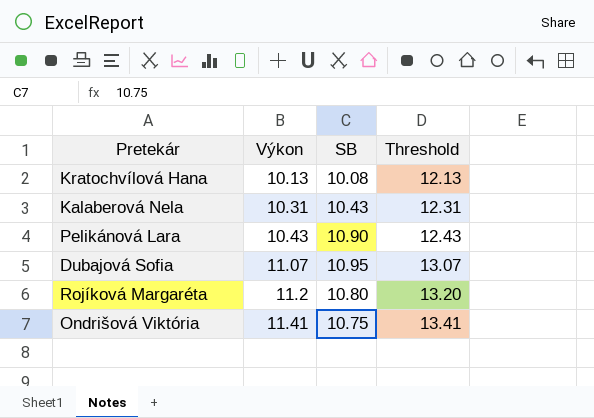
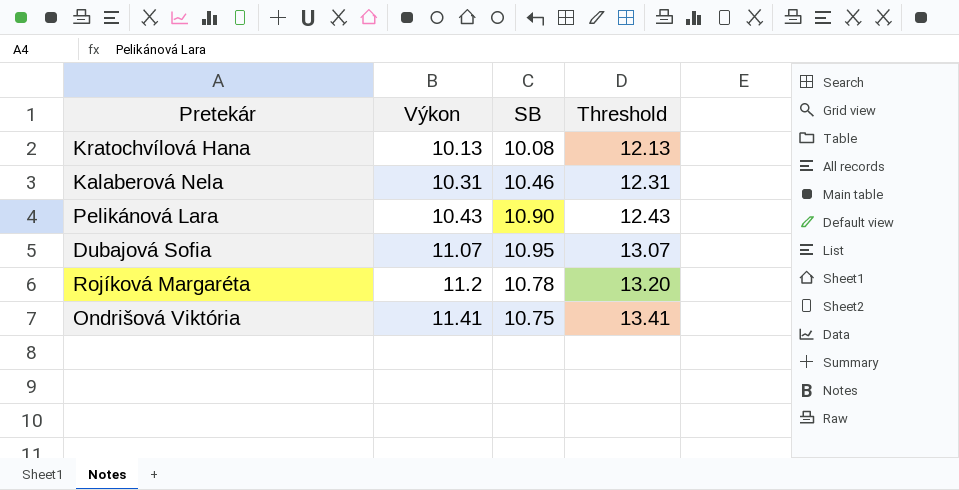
Kalaberová Nela | SB: 10.43 -> 10.46
Rojíková Margaréta | SB: 10.80 -> 10.78

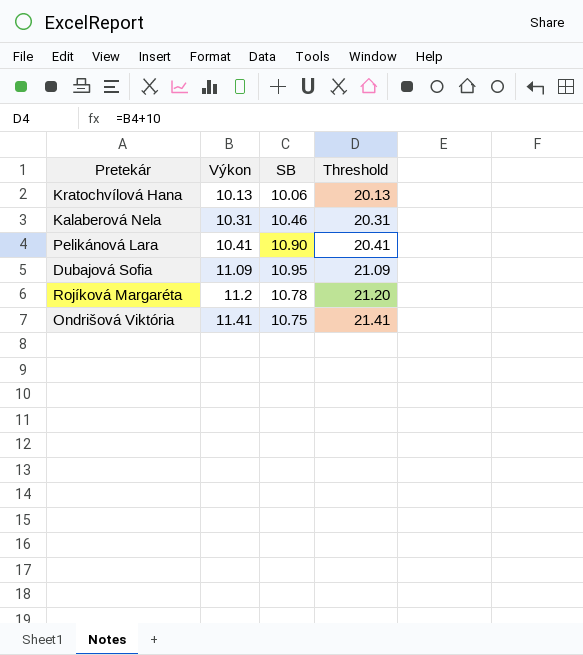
column Threshold | formula: [Výkon] + 2 -> [Výkon] + 10
Kratochvílová Hana | SB: 10.08 -> 10.06
Pelikánová Lara | Výkon: 10.43 -> 10.41
Dubajová Sofia | Výkon: 11.07 -> 11.09

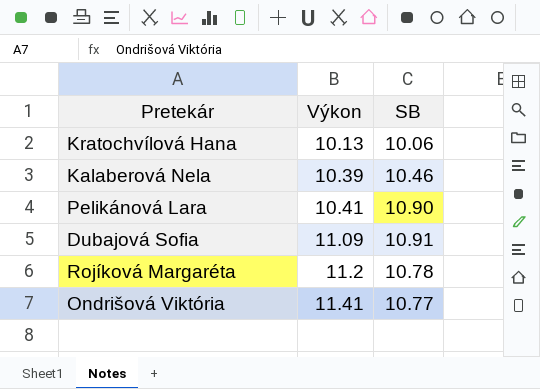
column Threshold | formula: [Výkon] + 10 -> none
Kalaberová Nela | Výkon: 10.31 -> 10.39
Dubajová Sofia | SB: 10.95 -> 10.91
Ondrišová Viktória | SB: 10.75 -> 10.77

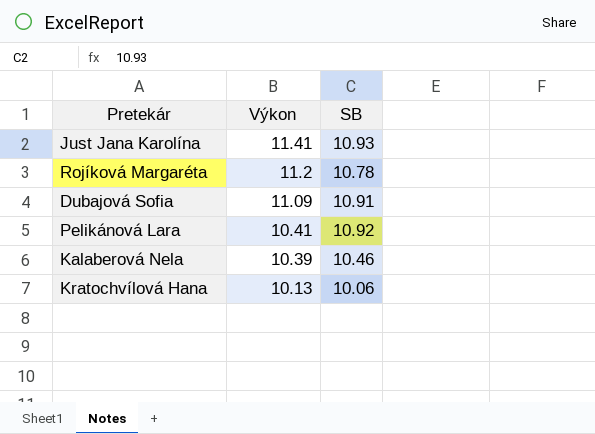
row order: Výkon ascending -> Výkon descending
row Ondrišová Viktória: 11.41 | 10.77 -> none
row Just Jana Karolína: none -> 11.41 | 10.93
Pelikánová Lara | SB: 10.90 -> 10.92

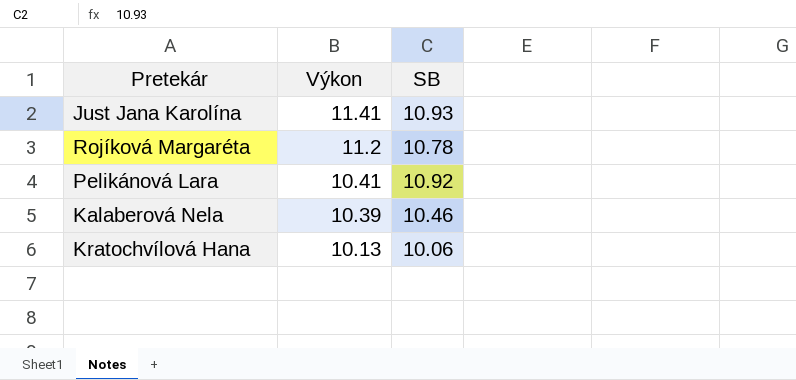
row Dubajová Sofia: 11.09 | 10.91 -> none

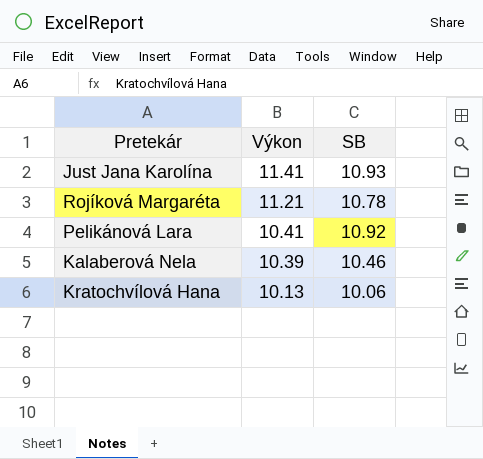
Rojíková Margaréta | Výkon: 11.2 -> 11.21

